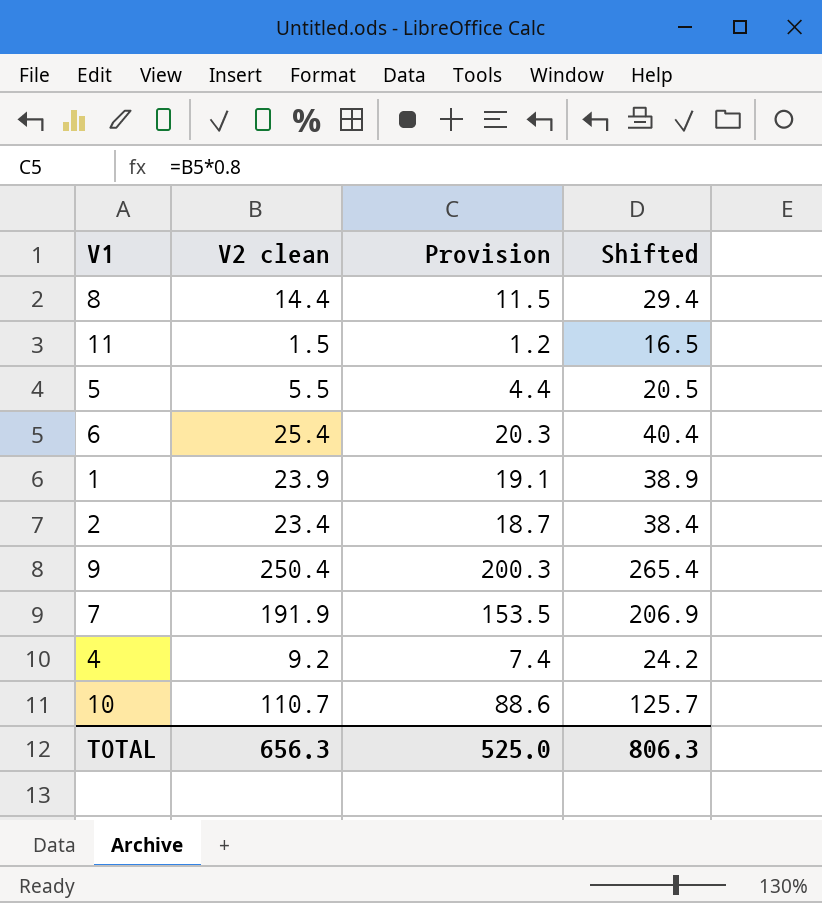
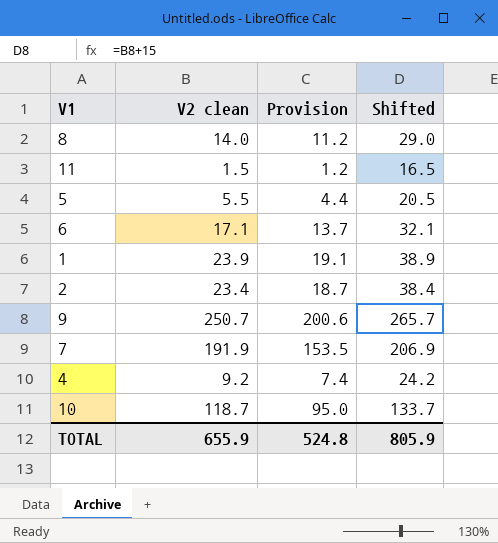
8 | V2 clean: 14.4 -> 14.0
8 | Provision: 11.5 -> 11.2
8 | Shifted: 29.4 -> 29.0
6 | V2 clean: 25.4 -> 17.1
6 | Provision: 20.3 -> 13.7
6 | Shifted: 40.4 -> 32.1
9 | V2 clean: 250.4 -> 250.7
9 | Provision: 200.3 -> 200.6
9 | Shifted: 265.4 -> 265.7
10 | V2 clean: 110.7 -> 118.7
10 | Provision: 88.6 -> 95.0
10 | Shifted: 125.7 -> 133.7
TOTAL | V2 clean: 656.3 -> 655.9
TOTAL | Provision: 525.0 -> 524.8
TOTAL | Shifted: 806.3 -> 805.9

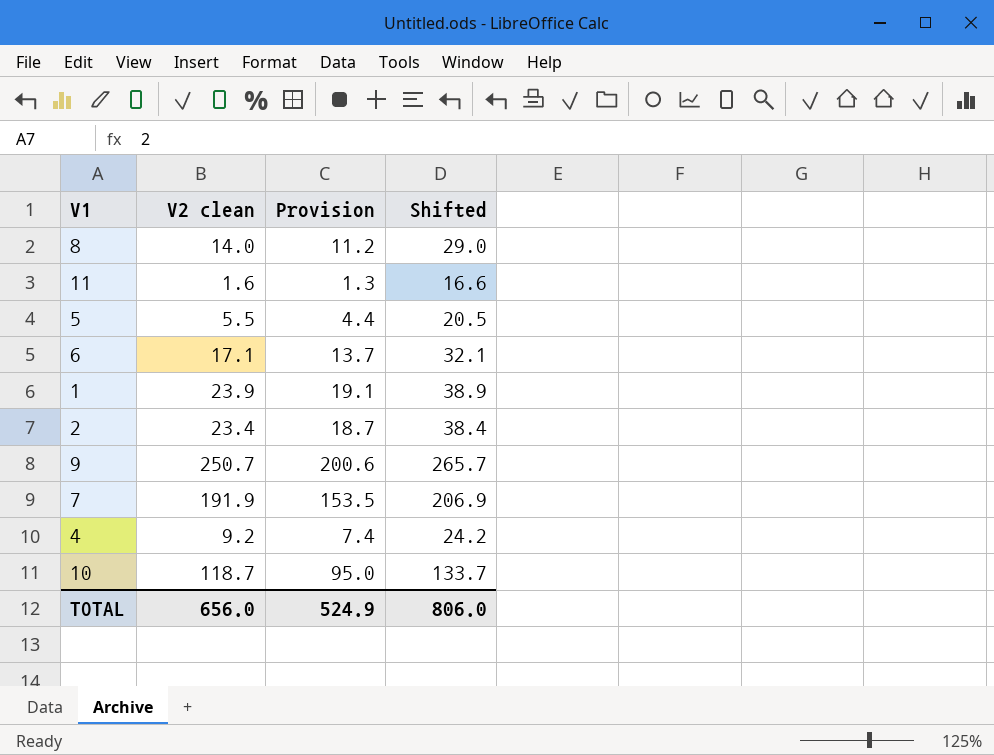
11 | V2 clean: 1.5 -> 1.6
11 | Provision: 1.2 -> 1.3
11 | Shifted: 16.5 -> 16.6
TOTAL | V2 clean: 655.9 -> 656.0
TOTAL | Provision: 524.8 -> 524.9
TOTAL | Shifted: 805.9 -> 806.0

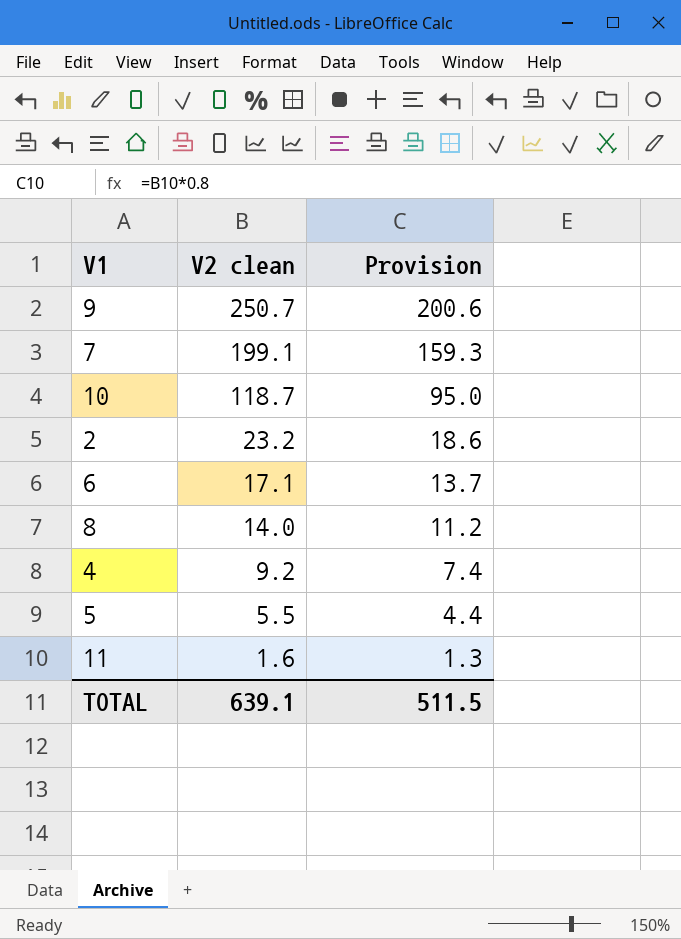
row order: none -> V2 clean descending
column Shifted | formula: [V2 clean] + 15 -> none
row 1: 23.9 | 19.1 | 38.9 -> none
7 | V2 clean: 191.9 -> 199.1
7 | Provision: 153.5 -> 159.3
2 | V2 clean: 23.4 -> 23.2
2 | Provision: 18.7 -> 18.6
TOTAL | V2 clean: 656.0 -> 639.1
TOTAL | Provision: 524.9 -> 511.5

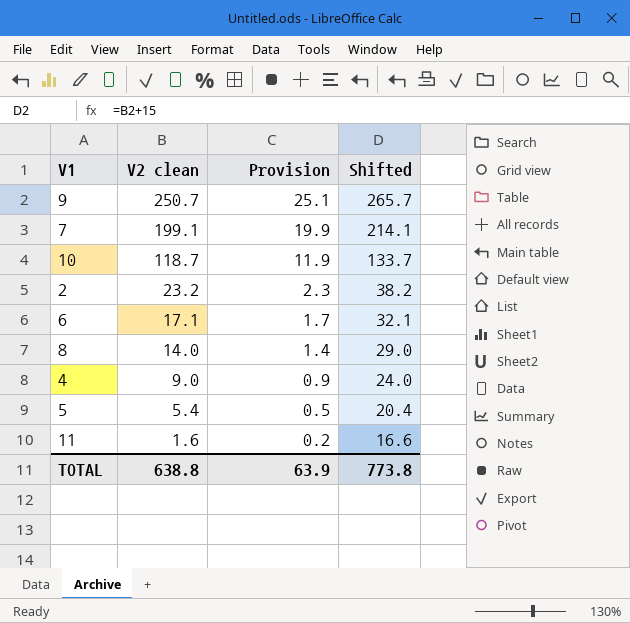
column Provision | formula: [V2 clean] * 0.8 -> [V2 clean] * 0.1
column Shifted | formula: none -> [V2 clean] + 15
4 | V2 clean: 9.2 -> 9.0
5 | V2 clean: 5.5 -> 5.4
TOTAL | V2 clean: 639.1 -> 638.8
TOTAL | Provision: 511.5 -> 63.9

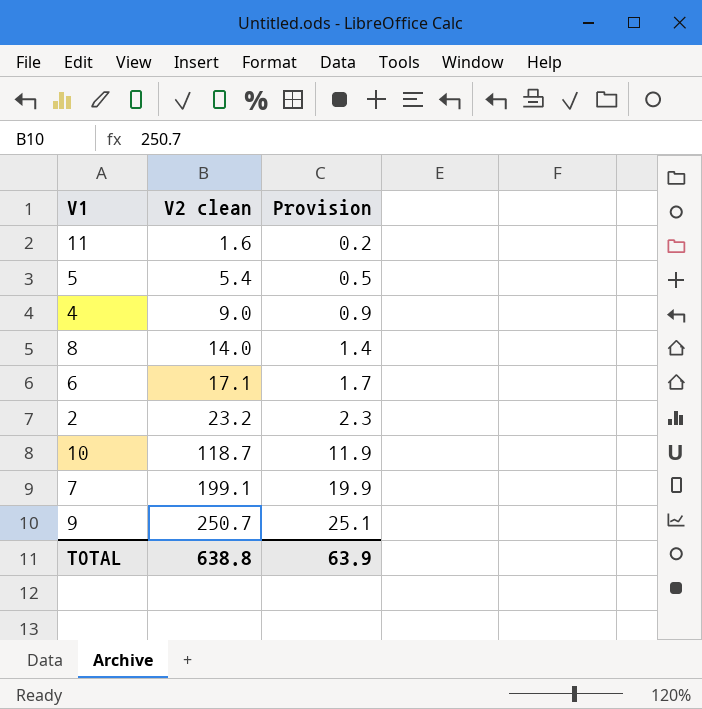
row order: V2 clean descending -> V2 clean ascending
column Shifted | formula: [V2 clean] + 15 -> none

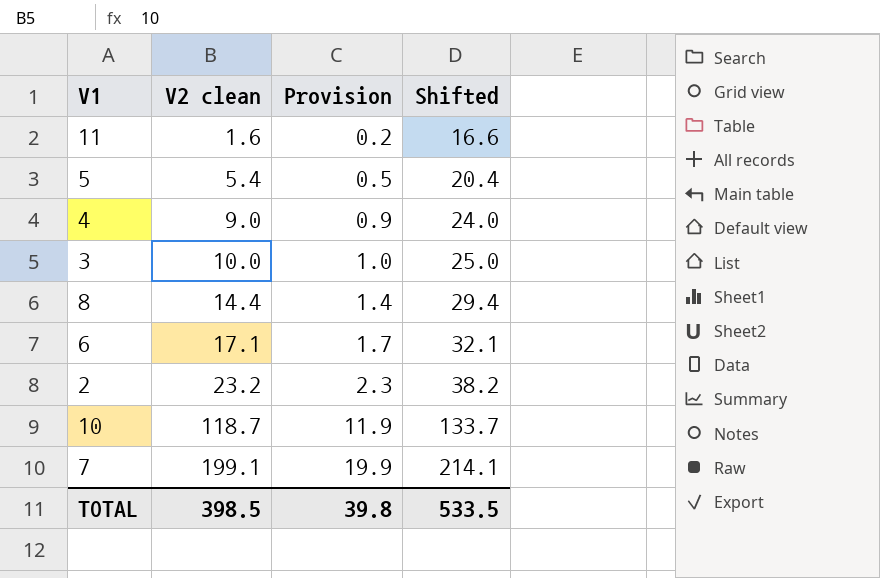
column Shifted | formula: none -> [V2 clean] + 15
row 9: 250.7 | 25.1 -> none
row 3: none -> 10.0 | 1.0 | 25.0
8 | V2 clean: 14.0 -> 14.4
TOTAL | V2 clean: 638.8 -> 398.5
TOTAL | Provision: 63.9 -> 39.8

